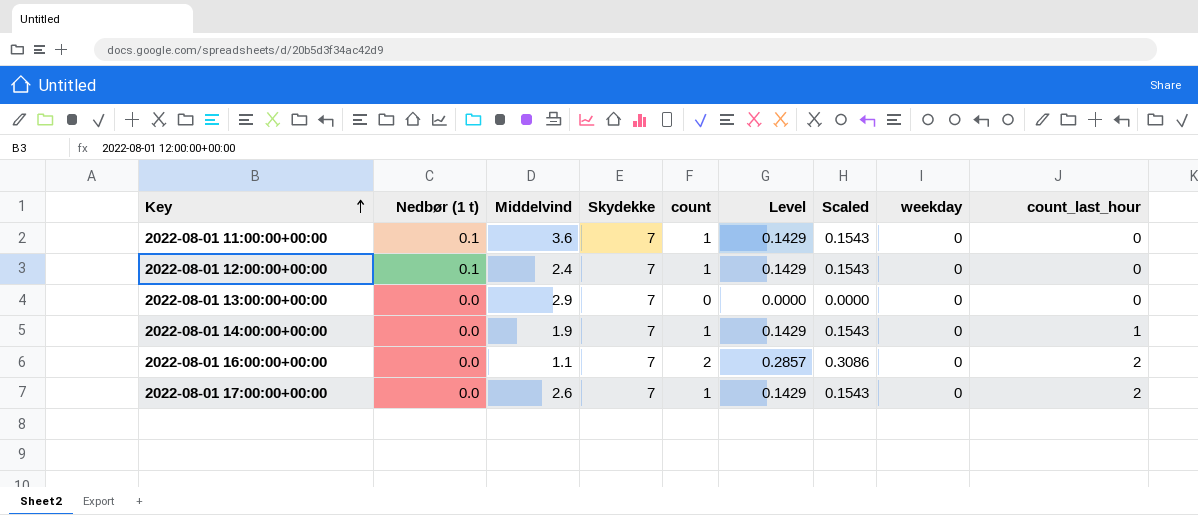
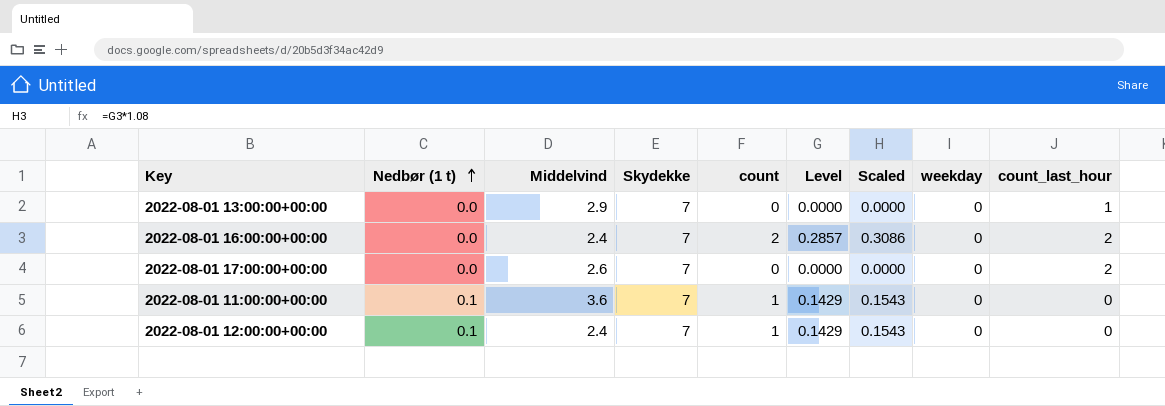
row order: Key ascending -> Nedbør (1 t) ascending
row 2022-08-01 14:00:00+00:00: 0.0 | 1.9 | 7 | 1 | 0.1429 | 0.1543 | 0 | 1 -> none
2022-08-01 13:00:00+00:00 | count_last_hour: 0 -> 1
2022-08-01 16:00:00+00:00 | Middelvind: 1.1 -> 2.4
2022-08-01 17:00:00+00:00 | count: 1 -> 0
2022-08-01 17:00:00+00:00 | Level: 0.1429 -> 0.0000
2022-08-01 17:00:00+00:00 | Scaled: 0.1543 -> 0.0000

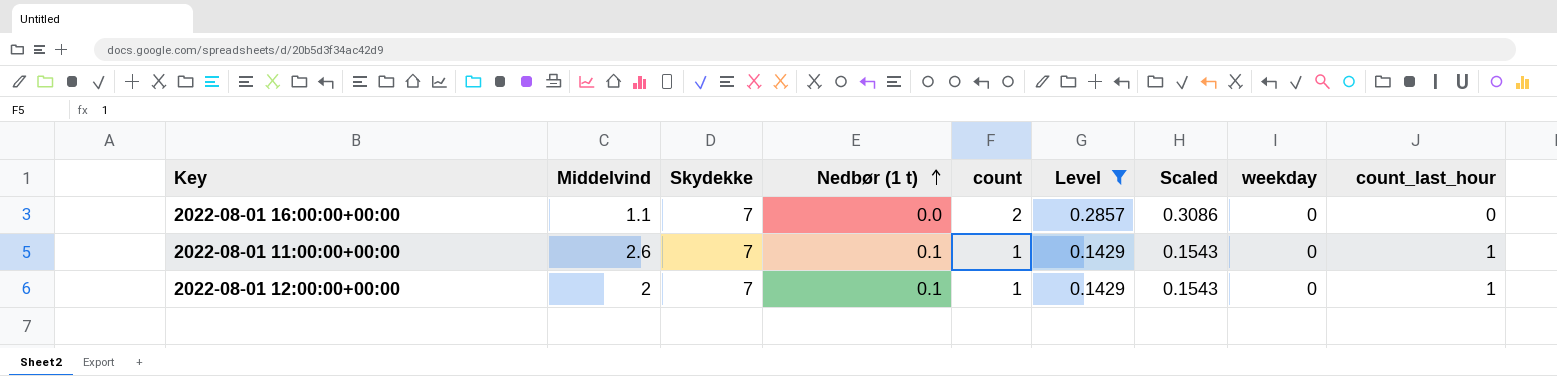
filter: none -> Level != 0.0000
column Nedbør (1 t) | position: 2 -> 4
2022-08-01 16:00:00+00:00 | Middelvind: 2.4 -> 1.1
2022-08-01 16:00:00+00:00 | count_last_hour: 2 -> 0
2022-08-01 11:00:00+00:00 | Middelvind: 3.6 -> 2.6
2022-08-01 11:00:00+00:00 | count_last_hour: 0 -> 1
2022-08-01 12:00:00+00:00 | Middelvind: 2.4 -> 2
2022-08-01 12:00:00+00:00 | count_last_hour: 0 -> 1

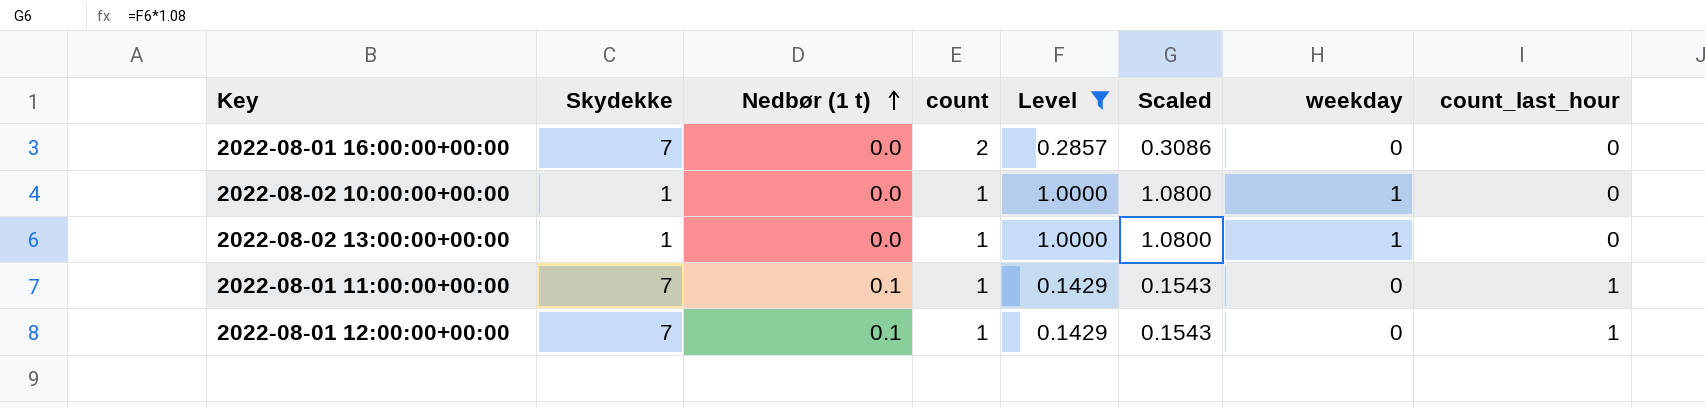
column Middelvind | position: 2 -> none
row 2022-08-02 10:00:00+00:00: none -> 1 | 0.0 | 1 | 1.0000 | 1.0800 | 1 | 0
row 2022-08-02 13:00:00+00:00: none -> 1 | 0.0 | 1 | 1.0000 | 1.0800 | 1 | 0

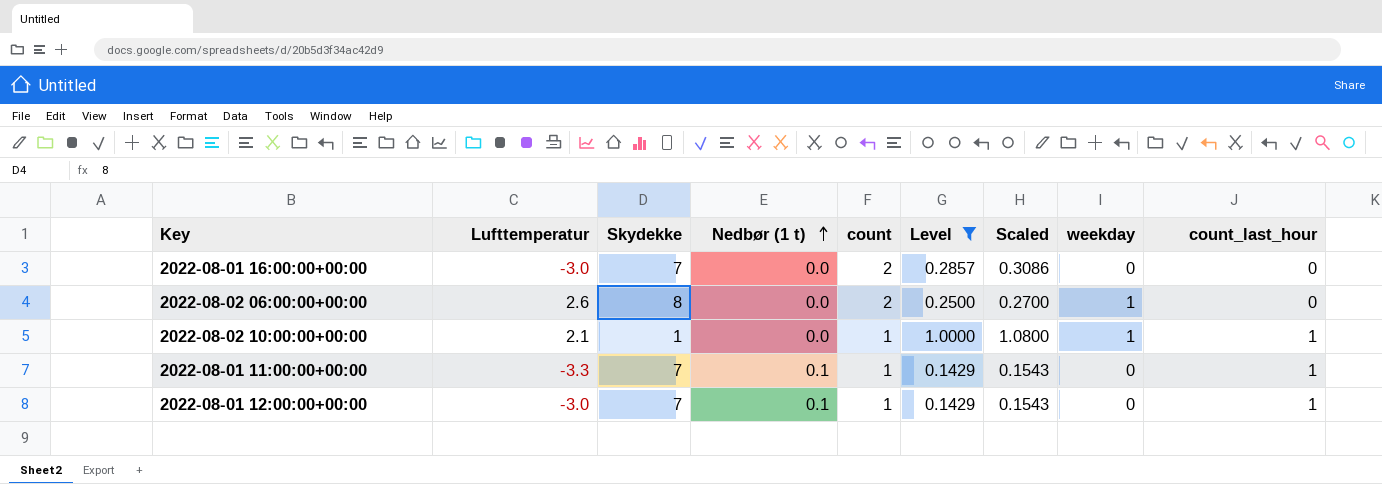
column Lufttemperatur | position: none -> 2
row 2022-08-02 13:00:00+00:00: 1 | 0.0 | 1 | 1.0000 | 1.0800 | 1 | 0 -> none
row 2022-08-02 06:00:00+00:00: none -> 2.6 | 8 | 0.0 | 2 | 0.2500 | 0.2700 | 1 | 0
2022-08-02 10:00:00+00:00 | count_last_hour: 0 -> 1

